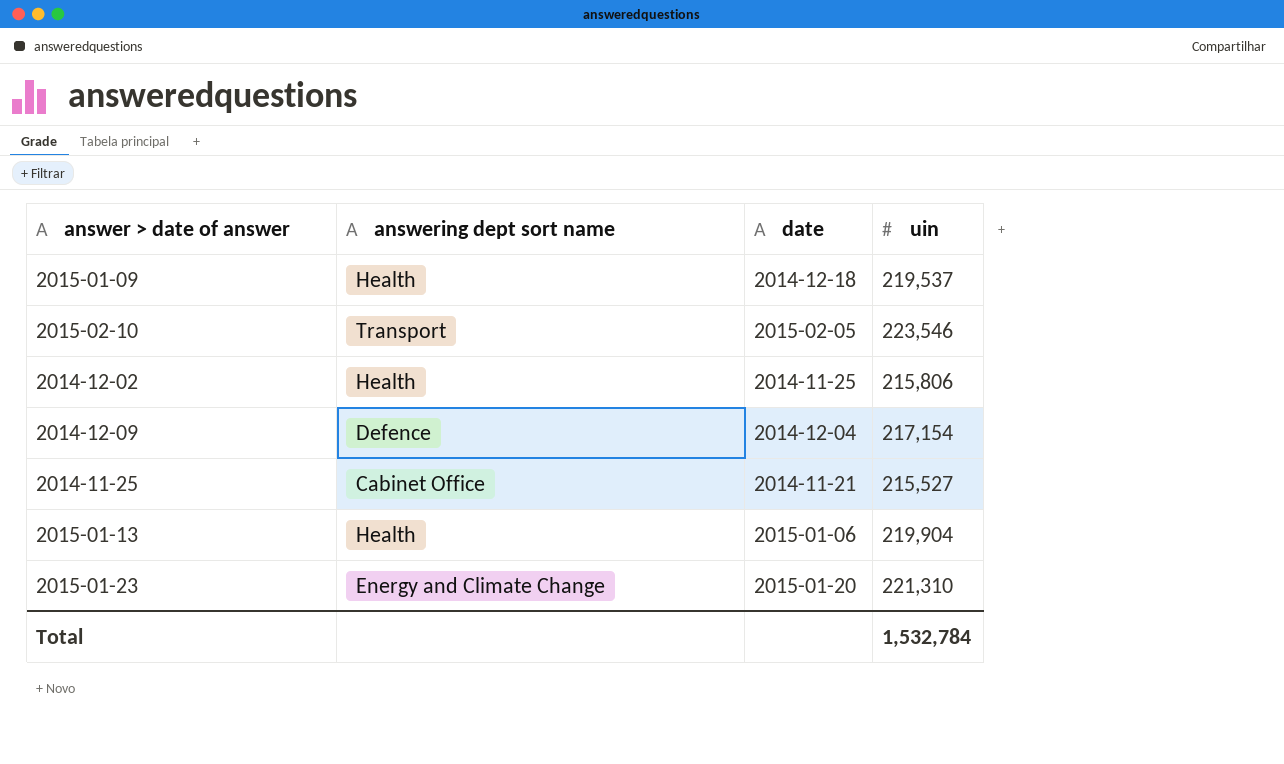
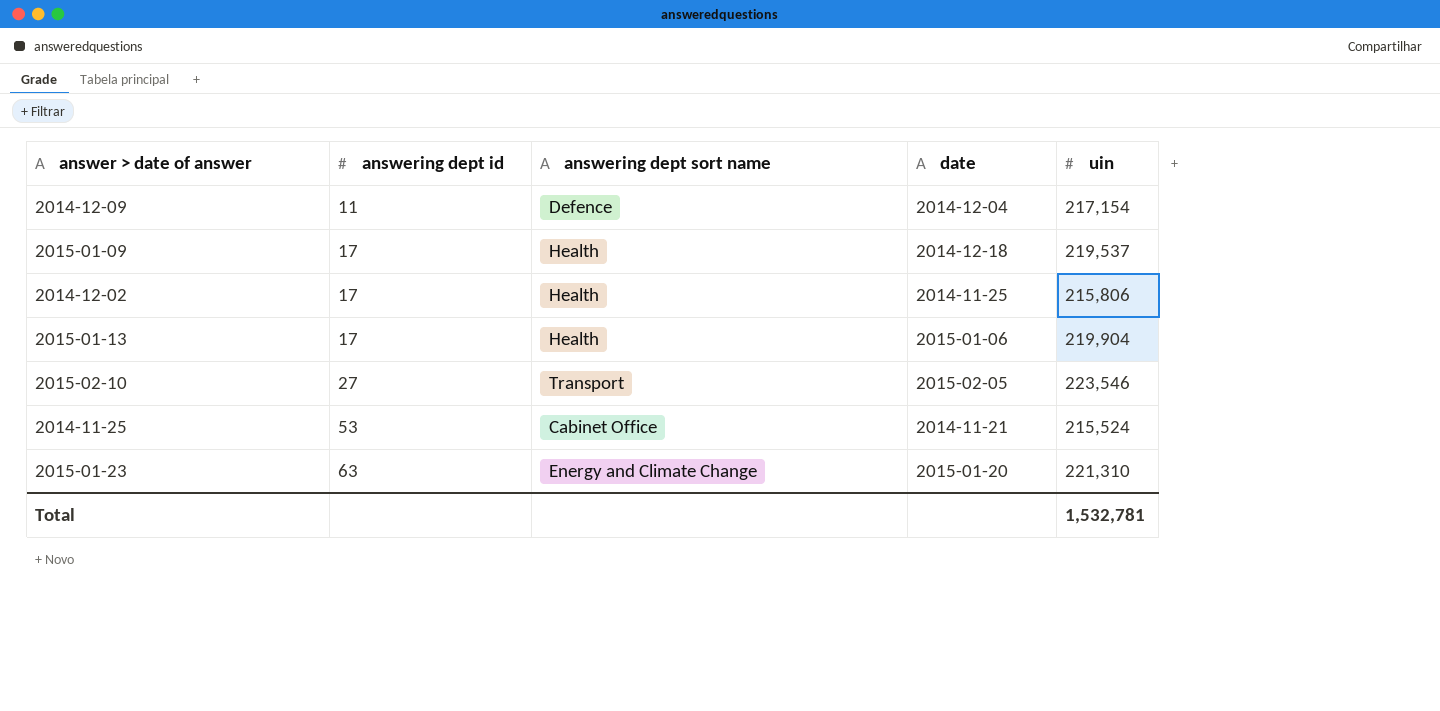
row order: none -> answering dept id ascending
column answering dept id | position: none -> 2
2014-11-25 | uin: 215,527 -> 215,524
Total | uin: 1,532,784 -> 1,532,781

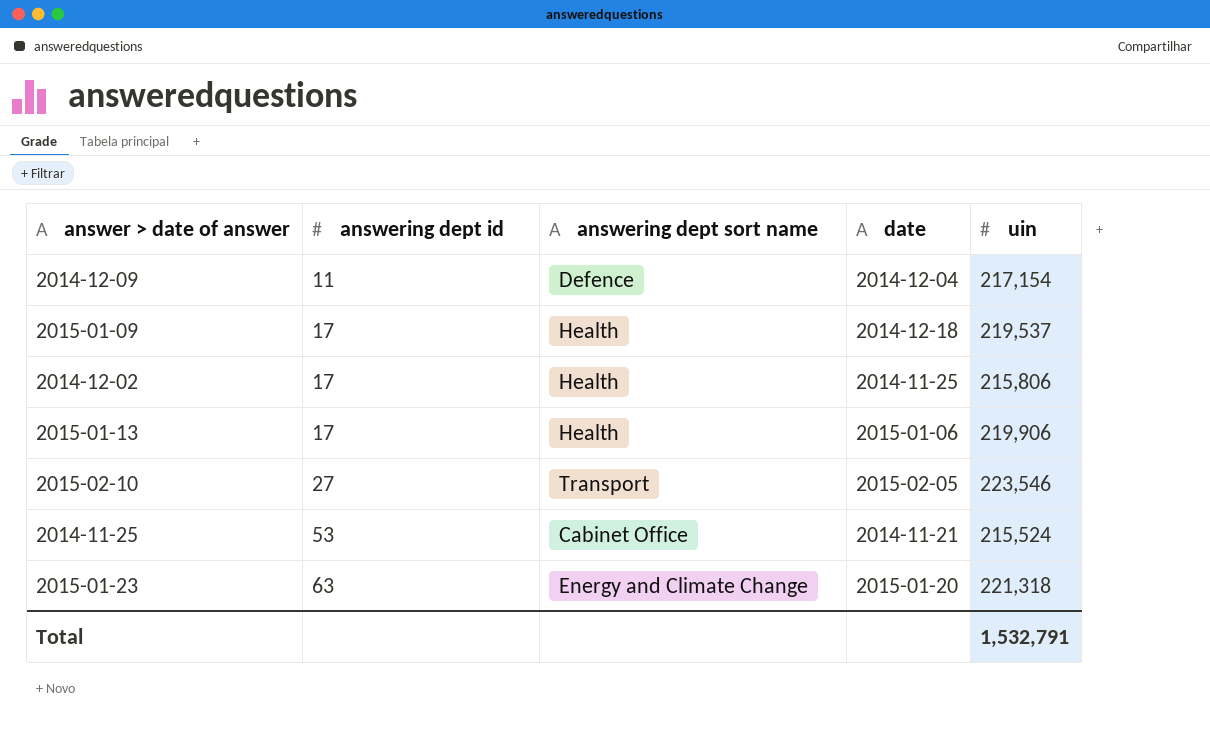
2015-01-13 | uin: 219,904 -> 219,906
2015-01-23 | uin: 221,310 -> 221,318
Total | uin: 1,532,781 -> 1,532,791

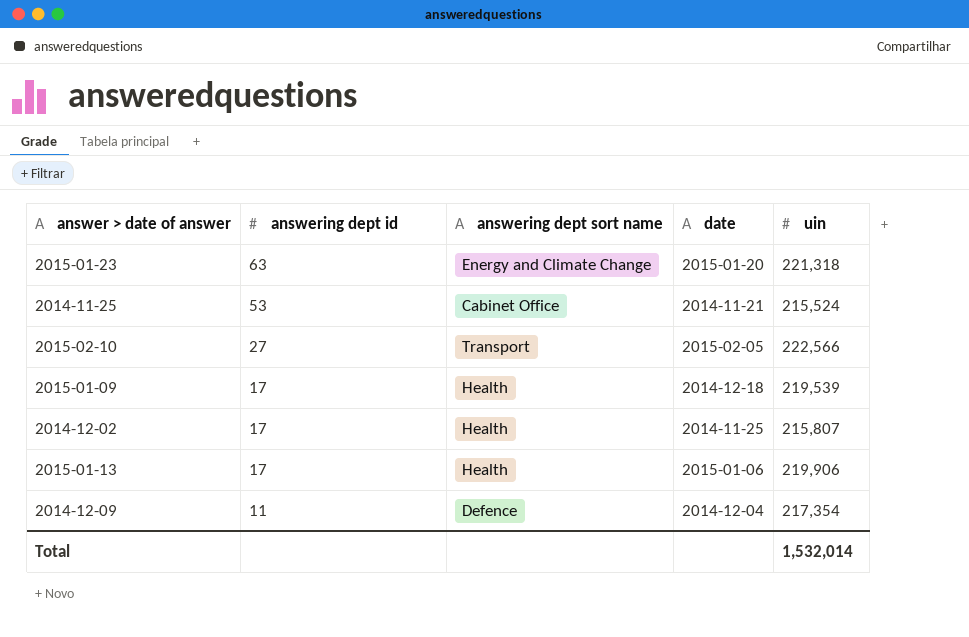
row order: answering dept id ascending -> answering dept id descending
2015-02-10 | uin: 223,546 -> 222,566
2015-01-09 | uin: 219,537 -> 219,539
2014-12-02 | uin: 215,806 -> 215,807
2014-12-09 | uin: 217,154 -> 217,354
Total | uin: 1,532,791 -> 1,532,014

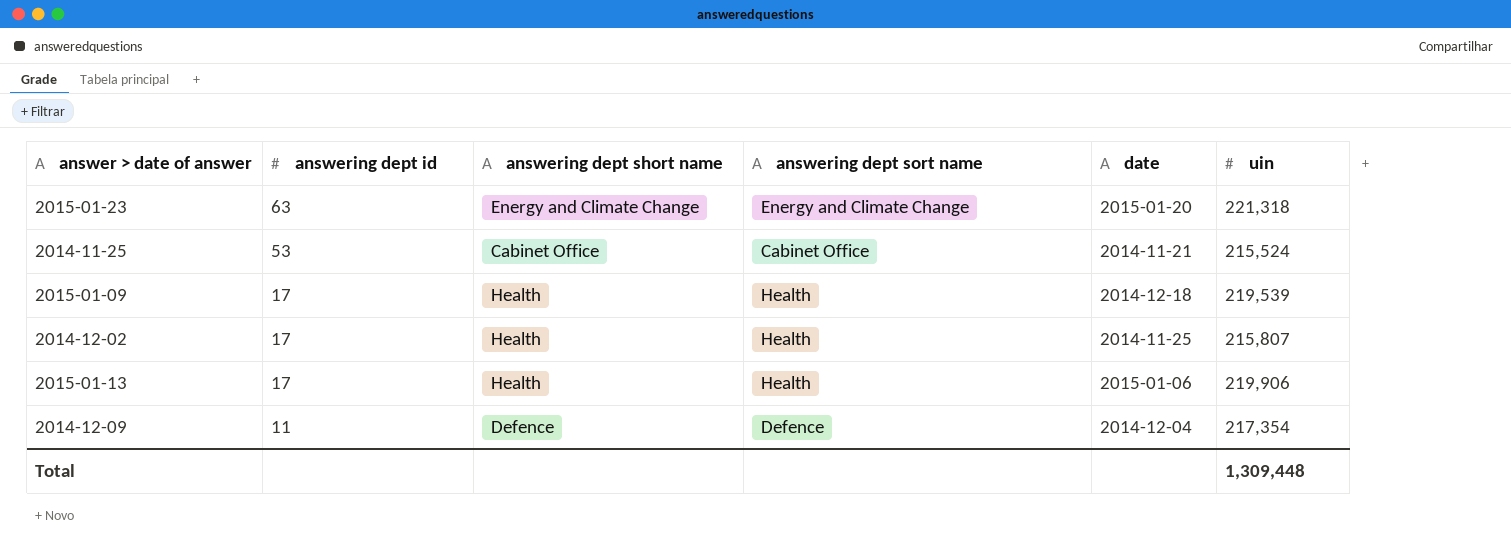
column answering dept short name | position: none -> 3
row 2015-02-10: 27 | Transport | 2015-02-05 | 222,566 -> none
Total | uin: 1,532,014 -> 1,309,448

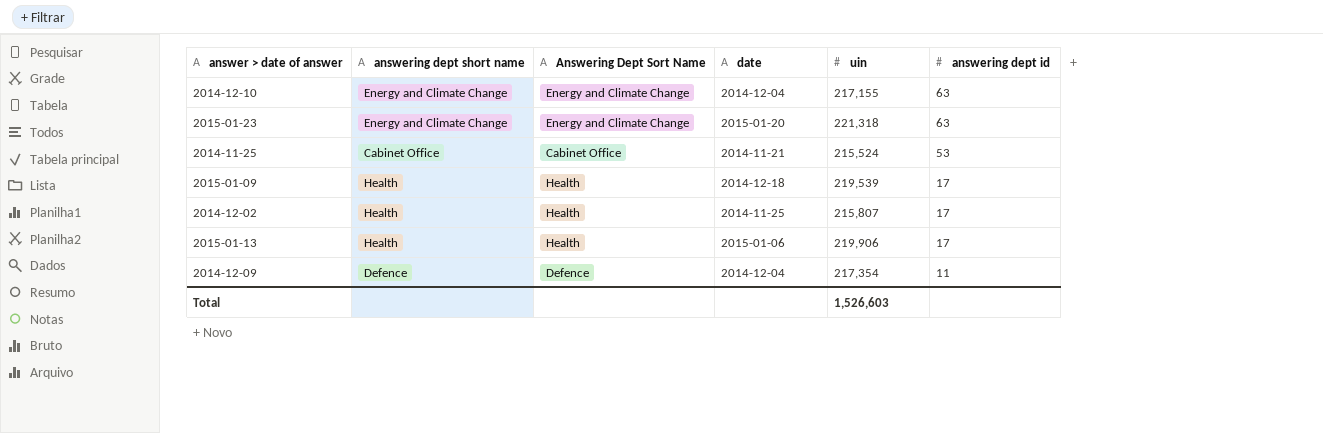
column name: answering dept sort name -> Answering Dept Sort Name
column answering dept id | position: 2 -> 6
row 2014-12-10: none -> Energy and Climate Change | Energy and Climate Change | 2014-12-04 | 217,155 | 63
Total | uin: 1,309,448 -> 1,526,603

